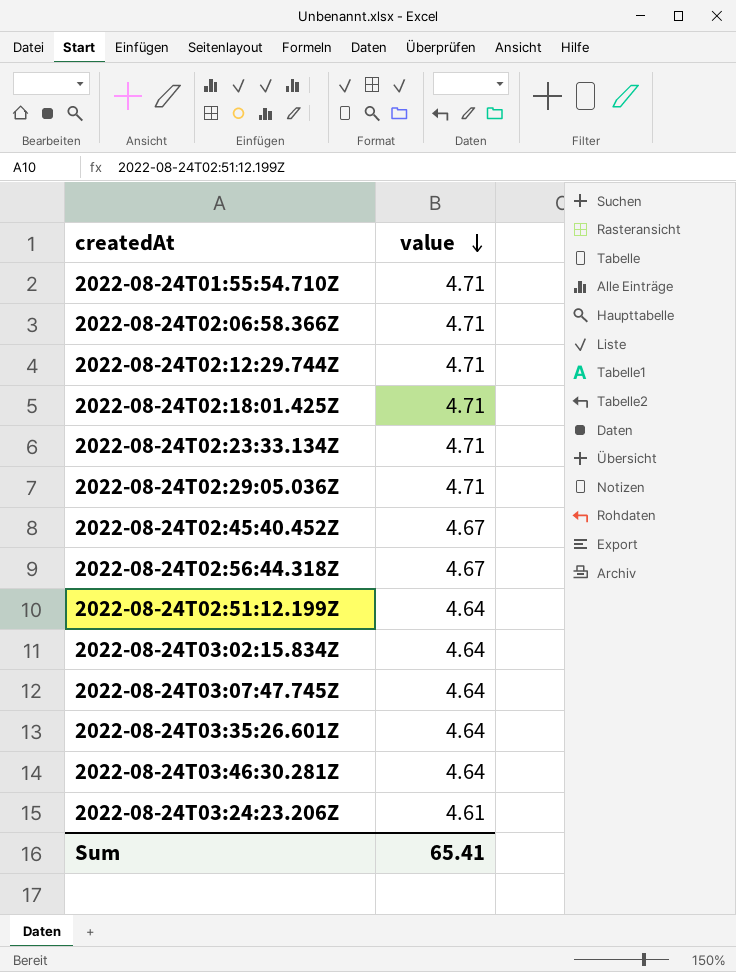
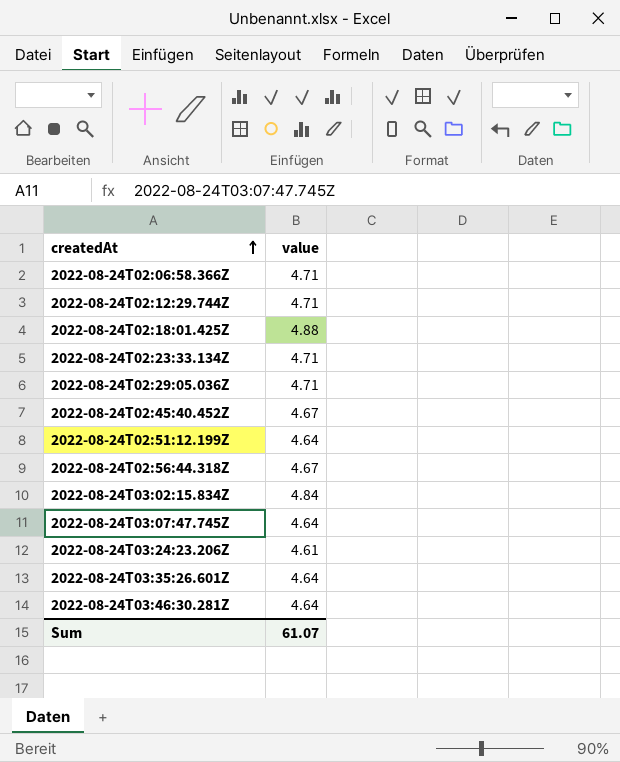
row order: value descending -> createdAt ascending
row 2022-08-24T01:55:54.710Z: 4.71 -> none
2022-08-24T02:18:01.425Z | value: 4.71 -> 4.88
2022-08-24T03:02:15.834Z | value: 4.64 -> 4.84
Sum | value: 65.41 -> 61.07

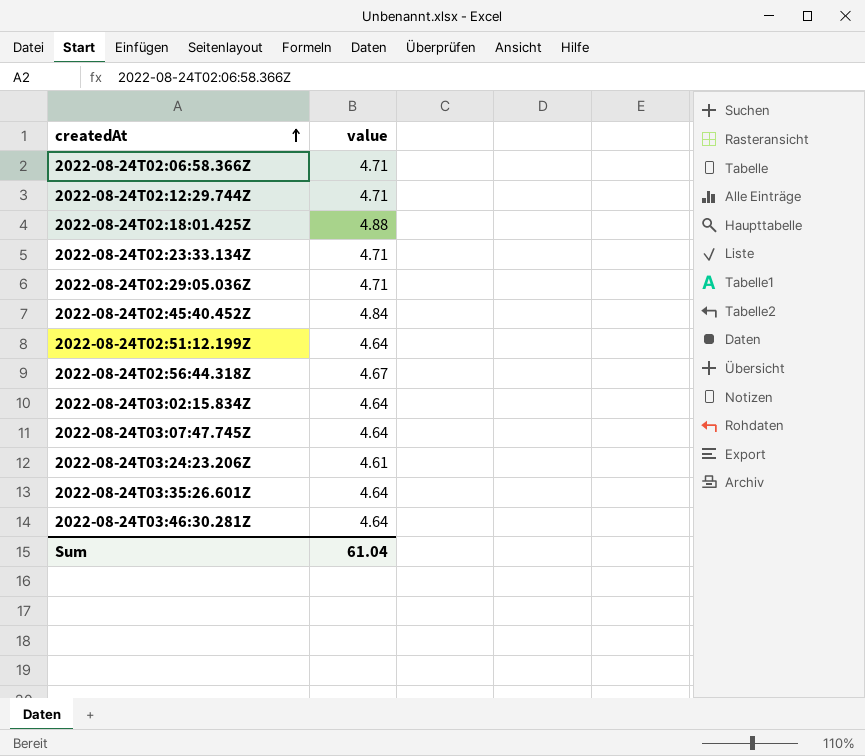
2022-08-24T02:45:40.452Z | value: 4.67 -> 4.84
2022-08-24T03:02:15.834Z | value: 4.84 -> 4.64
Sum | value: 61.07 -> 61.04

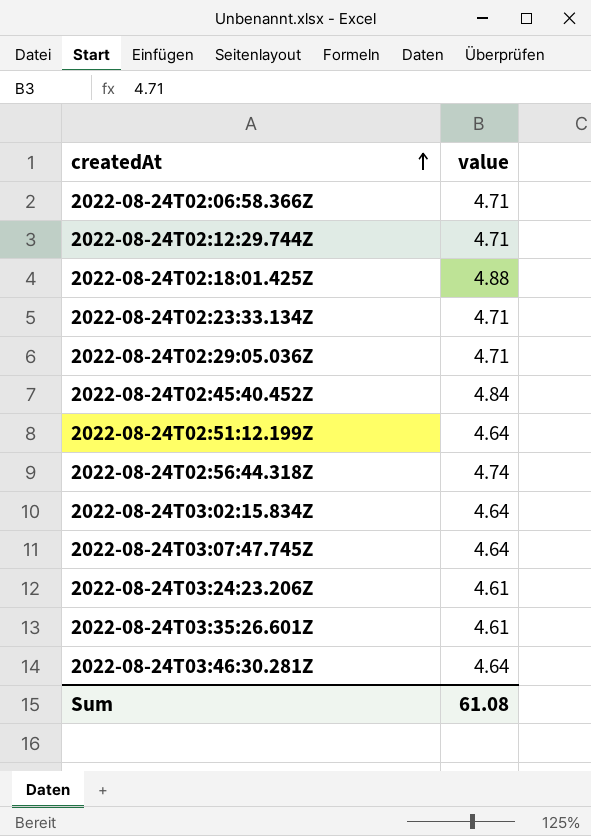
2022-08-24T02:56:44.318Z | value: 4.67 -> 4.74
2022-08-24T03:35:26.601Z | value: 4.64 -> 4.61
Sum | value: 61.04 -> 61.08

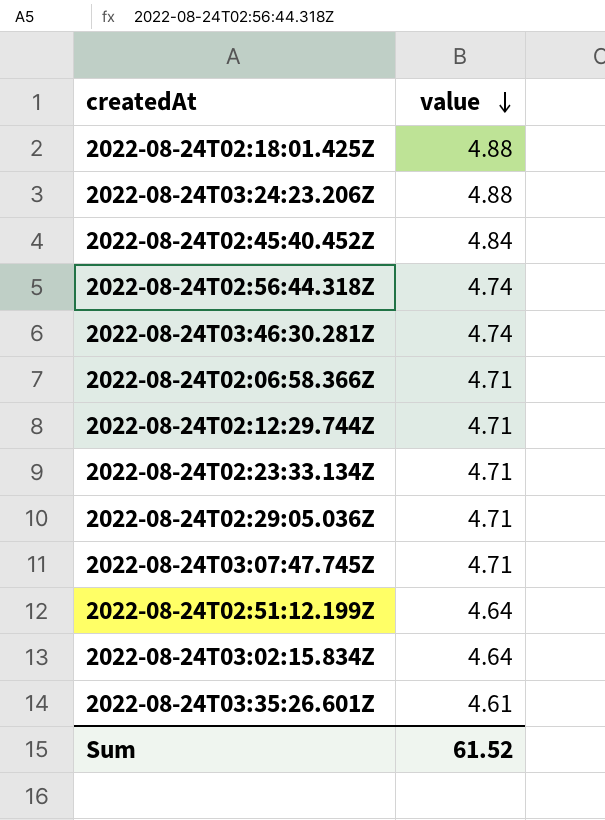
row order: createdAt ascending -> value descending
2022-08-24T03:24:23.206Z | value: 4.61 -> 4.88
2022-08-24T03:46:30.281Z | value: 4.64 -> 4.74
2022-08-24T03:07:47.745Z | value: 4.64 -> 4.71
Sum | value: 61.08 -> 61.52

